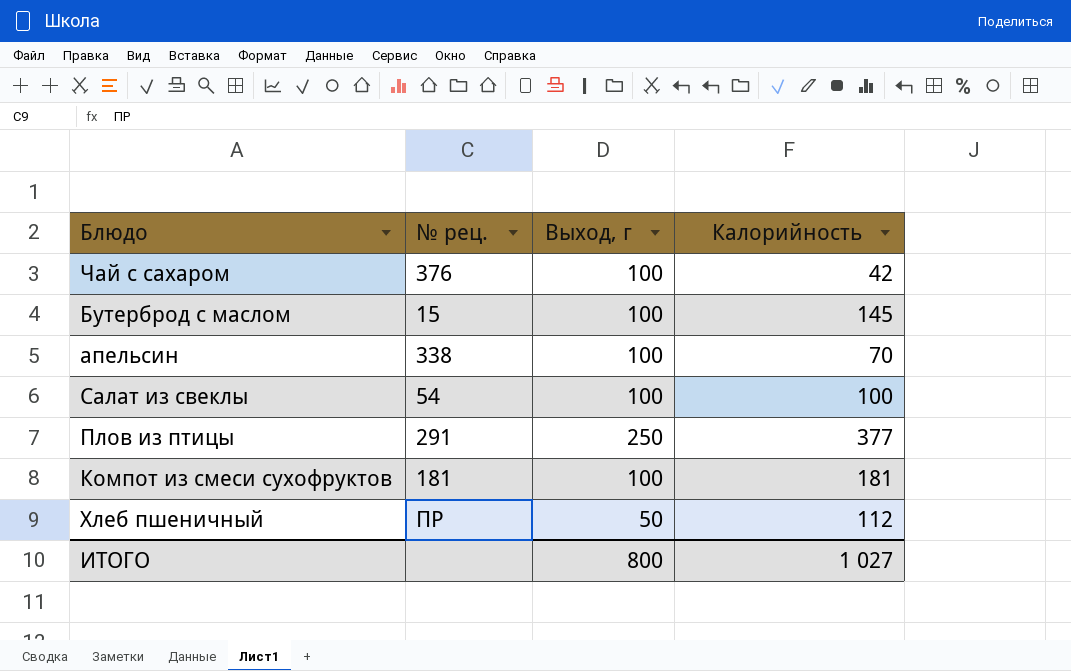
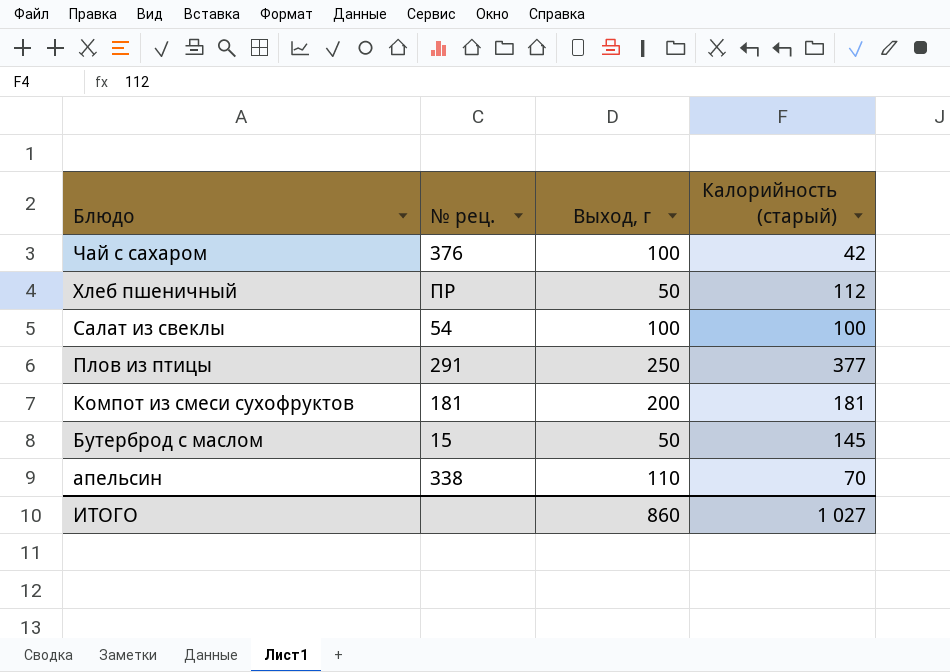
row order: none -> Блюдо descending
column name: Калорийность -> Калорийность (старый)
Компот из смеси сухофруктов | Выход, г: 100 -> 200
Бутерброд с маслом | Выход, г: 100 -> 50
апельсин | Выход, г: 100 -> 110
ИТОГО | Выход, г: 800 -> 860

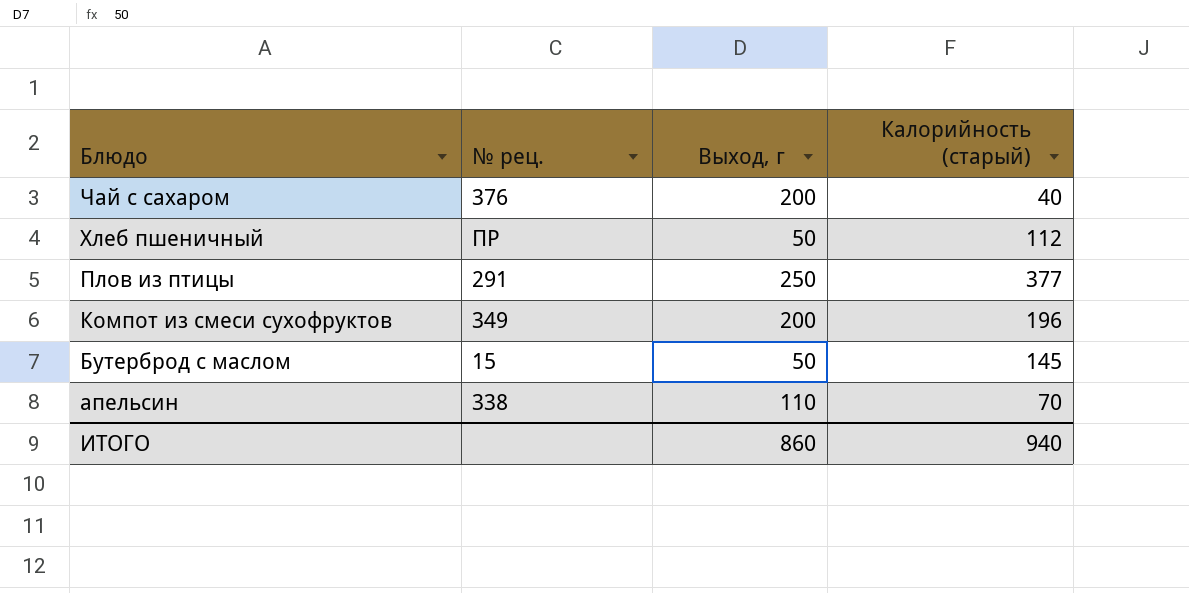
row Салат из свеклы: 54 | 100 | 100 -> none
Чай с сахаром | Выход, г: 100 -> 200
Чай с сахаром | Калорийность (старый): 42 -> 40
Компот из смеси сухофруктов | № рец.: 181 -> 349
Компот из смеси сухофруктов | Калорийность (старый): 181 -> 196
ИТОГО | Калорийность (старый): 1 027 -> 940

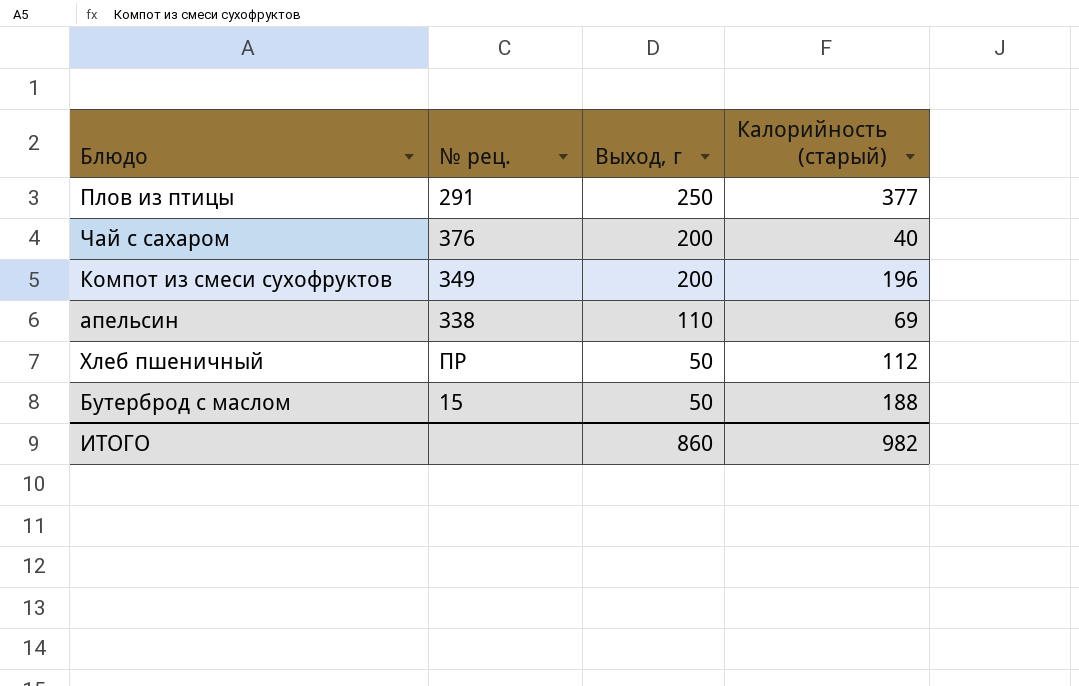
row order: Блюдо descending -> Выход, г descending
апельсин | Калорийность (старый): 70 -> 69
Бутерброд с маслом | Калорийность (старый): 145 -> 188
ИТОГО | Калорийность (старый): 940 -> 982

